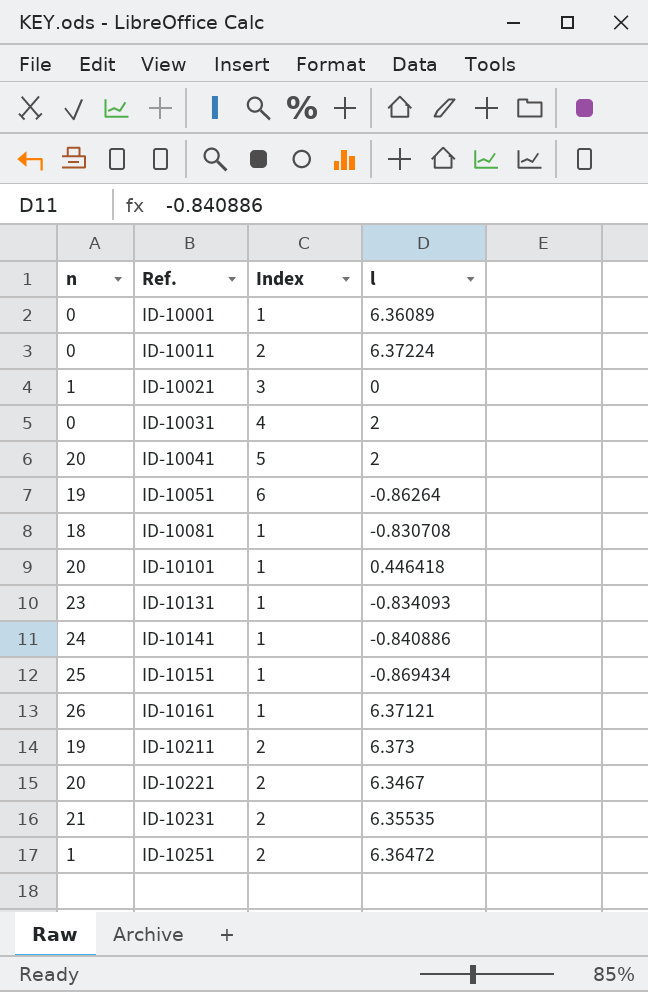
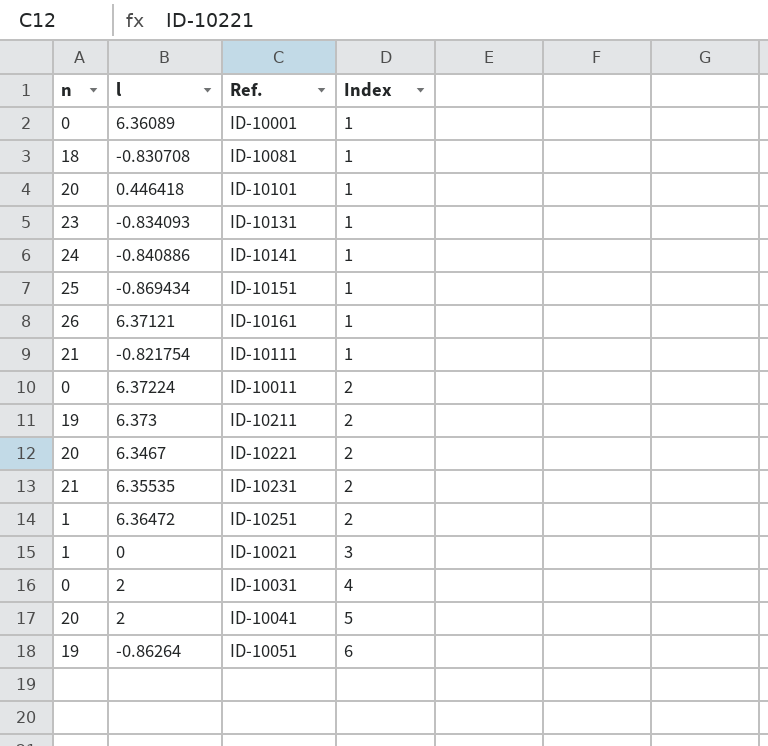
row order: Ref. ascending -> Index ascending
column l | position: 4 -> 2
row ID-10111: none -> 21 | -0.821754 | 1

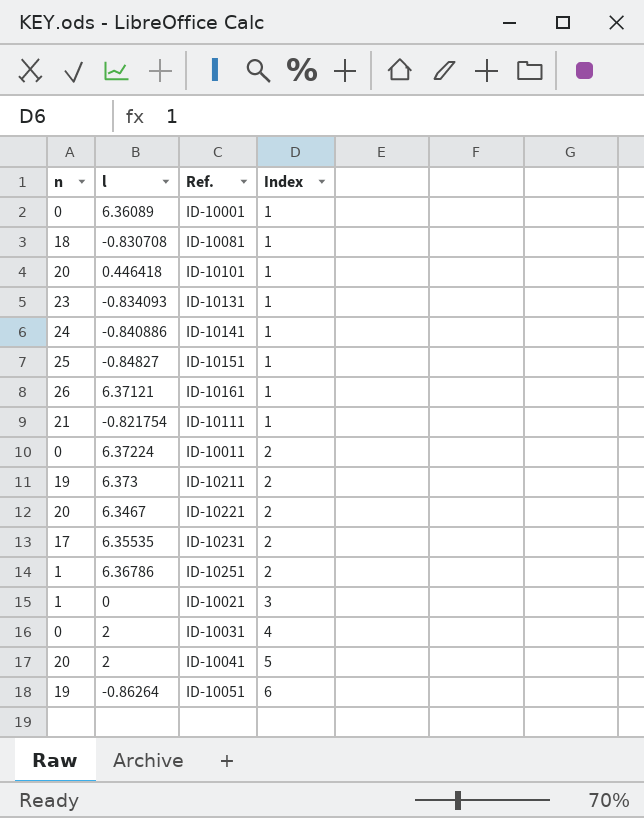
ID-10151 | l: -0.869434 -> -0.84827
ID-10231 | n: 21 -> 17
ID-10251 | l: 6.36472 -> 6.36786

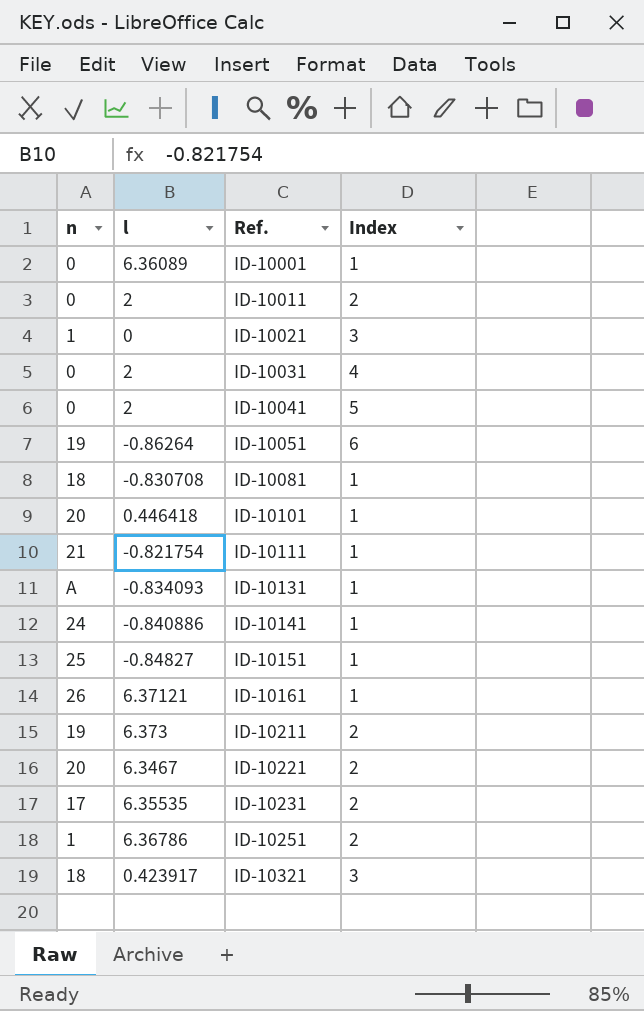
row order: Index ascending -> Ref. ascending
ID-10011 | l: 6.37224 -> 2
ID-10041 | n: 20 -> 0
ID-10131 | n: 23 -> A
row ID-10321: none -> 18 | 0.423917 | 3

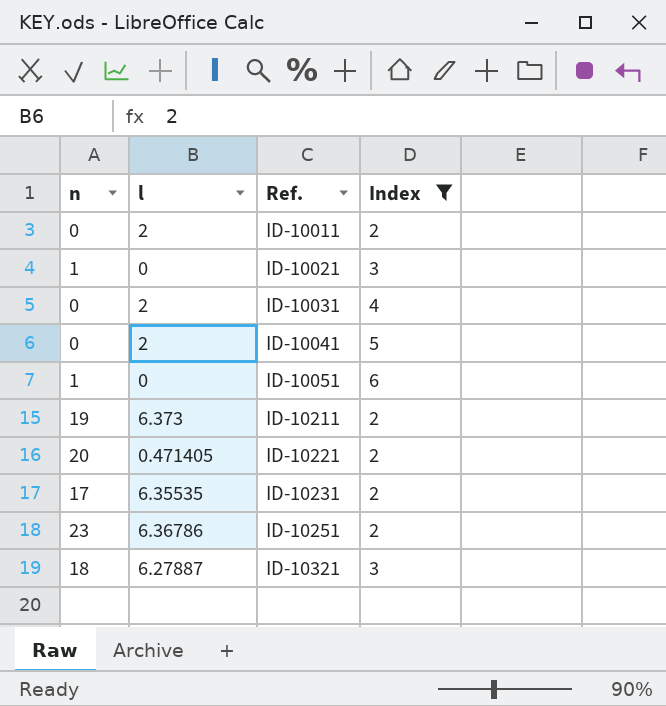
filter: none -> Index != 1
ID-10051 | n: 19 -> 1
ID-10051 | l: -0.86264 -> 0
ID-10221 | l: 6.3467 -> 0.471405
ID-10251 | n: 1 -> 23
ID-10321 | l: 0.423917 -> 6.27887

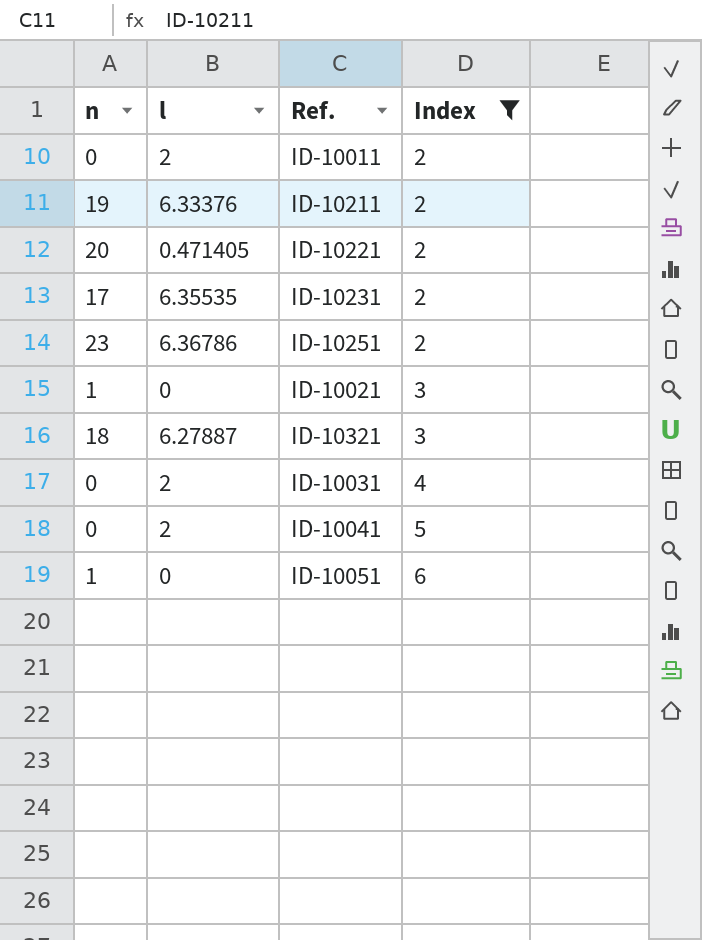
row order: Ref. ascending -> Index ascending
ID-10211 | l: 6.373 -> 6.33376

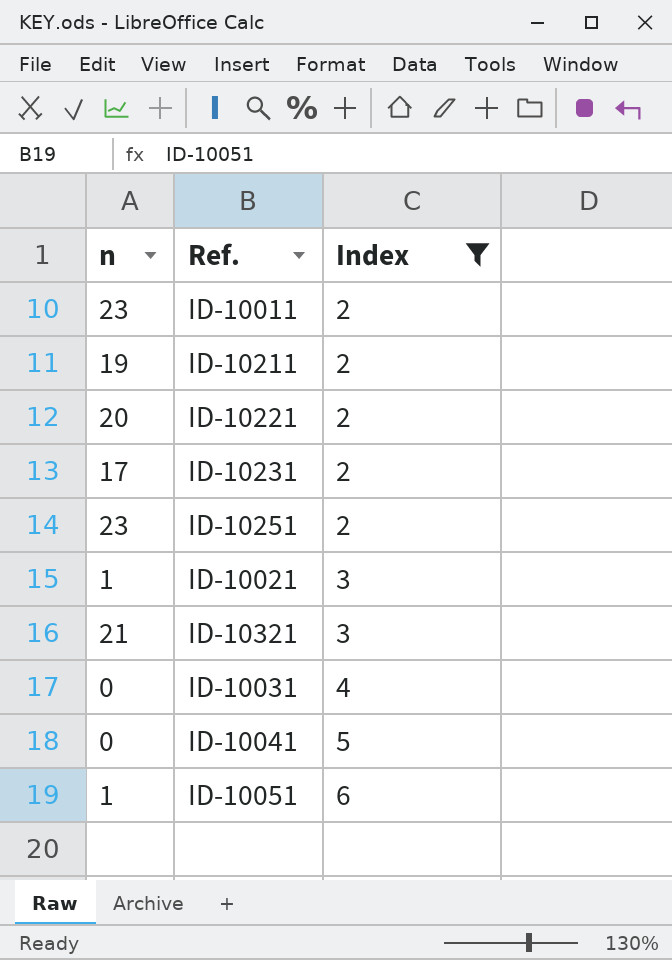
column l | position: 2 -> none
ID-10011 | n: 0 -> 23
ID-10321 | n: 18 -> 21

